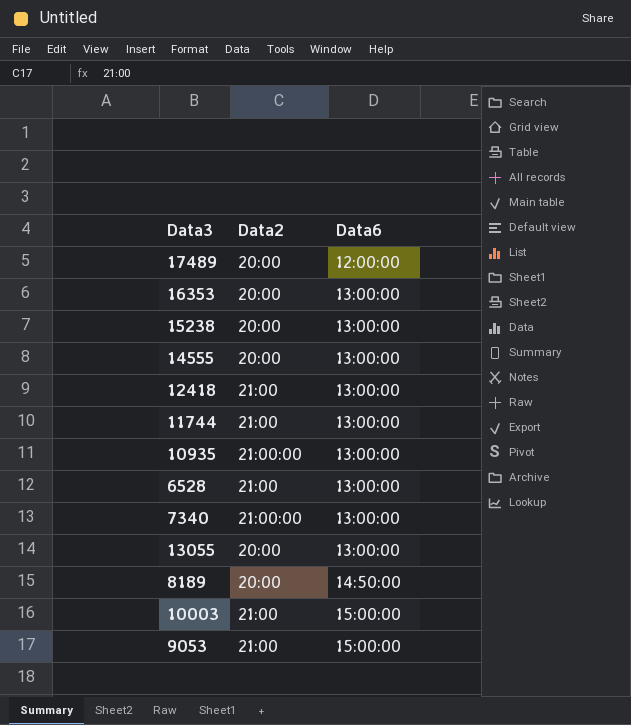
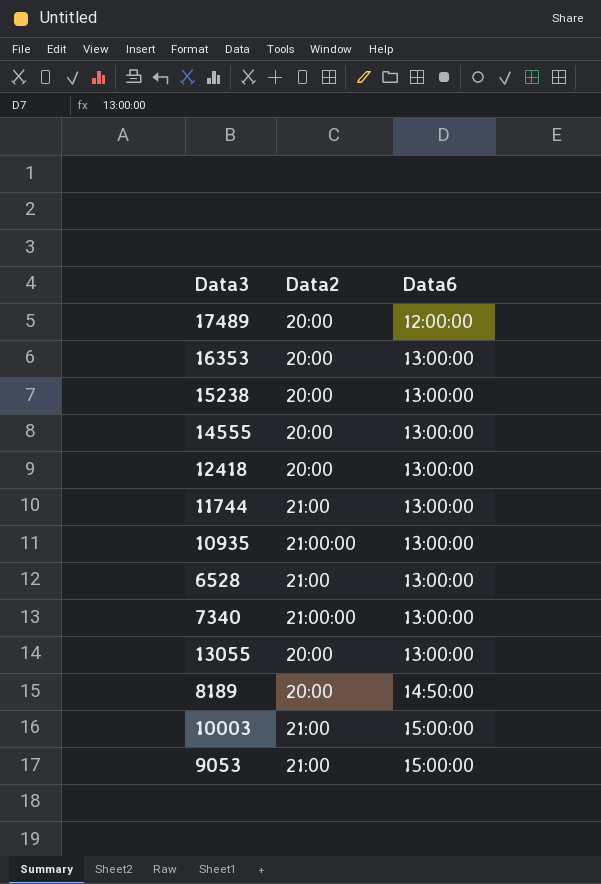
12418 | Data2: 21:00 -> 20:00

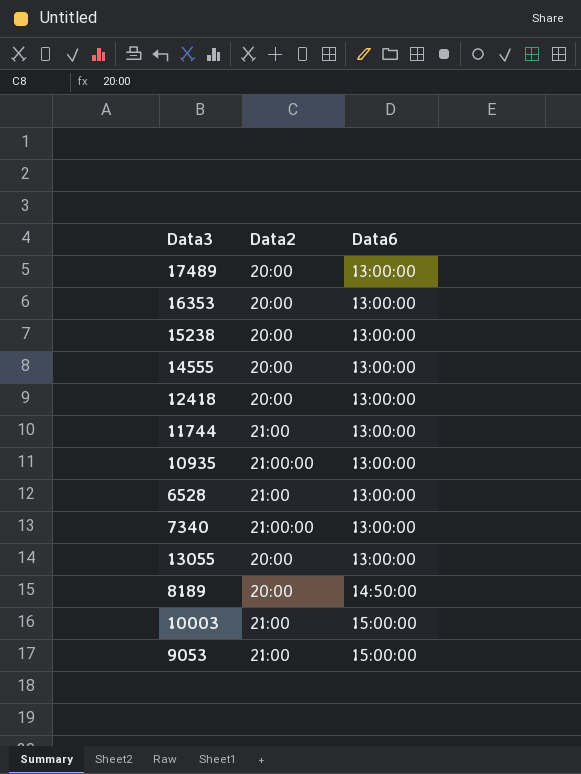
17489 | Data6: 12:00:00 -> 13:00:00

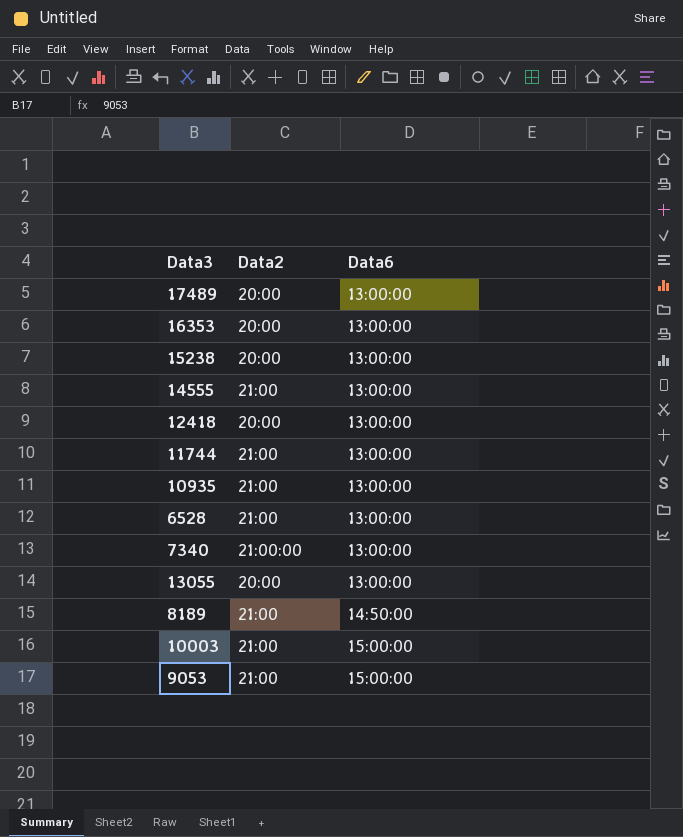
14555 | Data2: 20:00 -> 21:00
10935 | Data2: 21:00:00 -> 21:00
8189 | Data2: 20:00 -> 21:00

